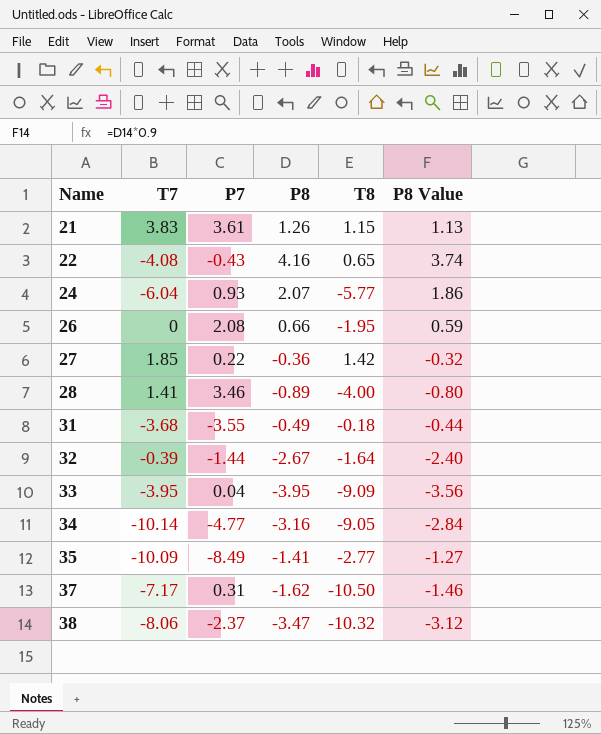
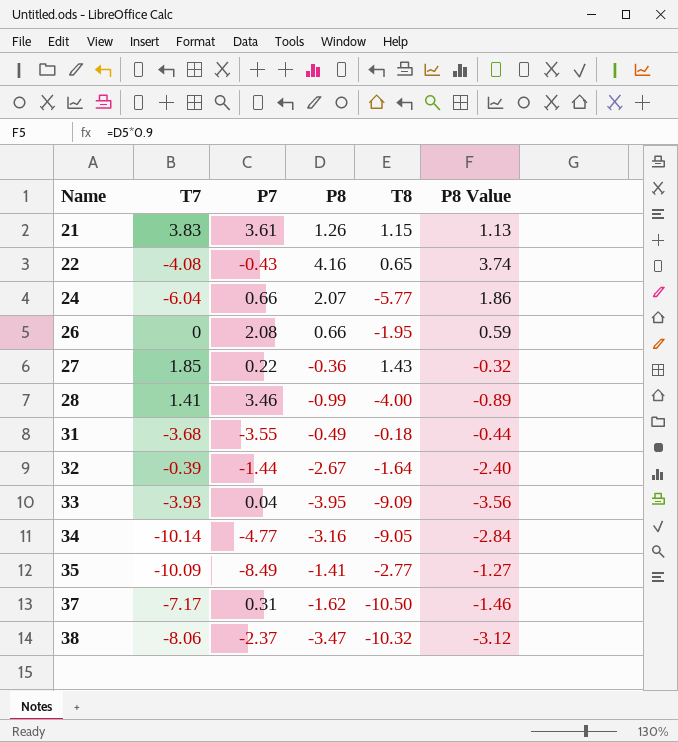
24 | P7: 0.93 -> 0.66
27 | T8: 1.42 -> 1.43
28 | P8: -0.89 -> -0.99
28 | P8 Value: -0.80 -> -0.89
33 | T7: -3.95 -> -3.93

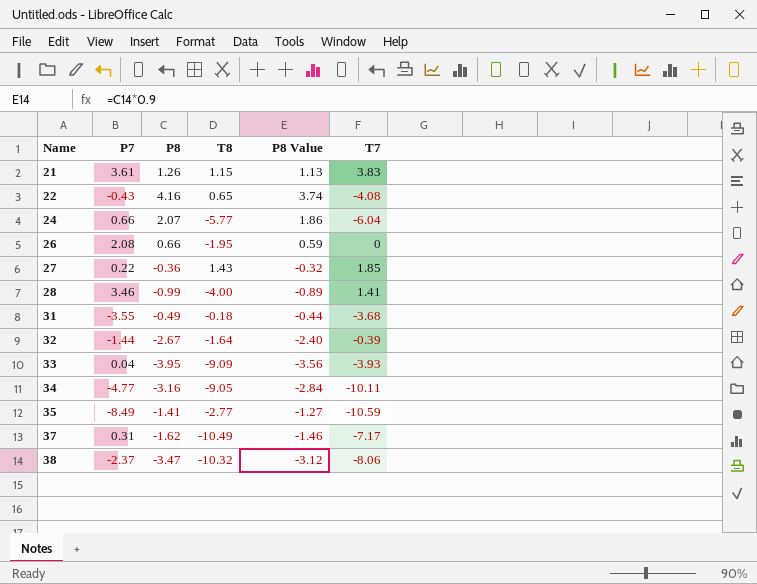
column T7 | position: 2 -> 6
34 | T7: -10.14 -> -10.11
35 | T7: -10.09 -> -10.59
37 | T8: -10.50 -> -10.49

